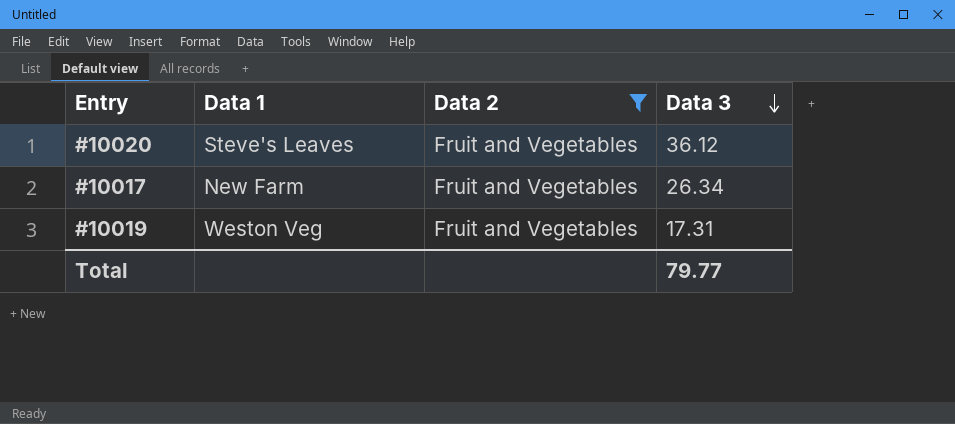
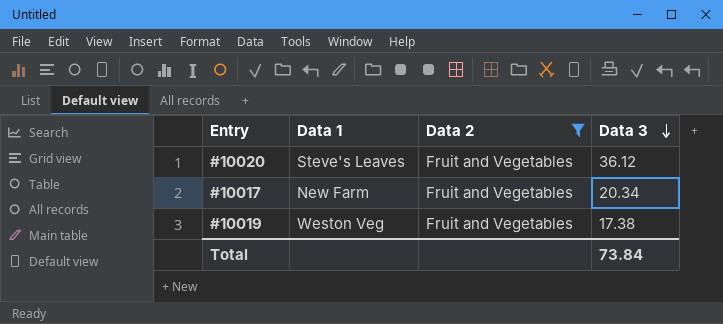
#10017 | Data 3: 26.34 -> 20.34
#10019 | Data 3: 17.31 -> 17.38
Total | Data 3: 79.77 -> 73.84

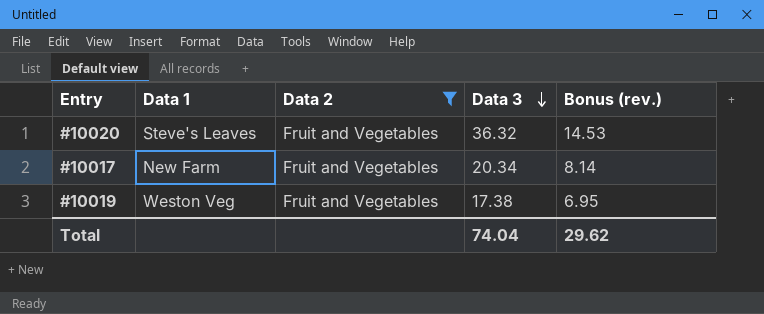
column Bonus (rev.) | formula: none -> [Data 3] * 0.4
#10020 | Data 3: 36.12 -> 36.32
Total | Data 3: 73.84 -> 74.04

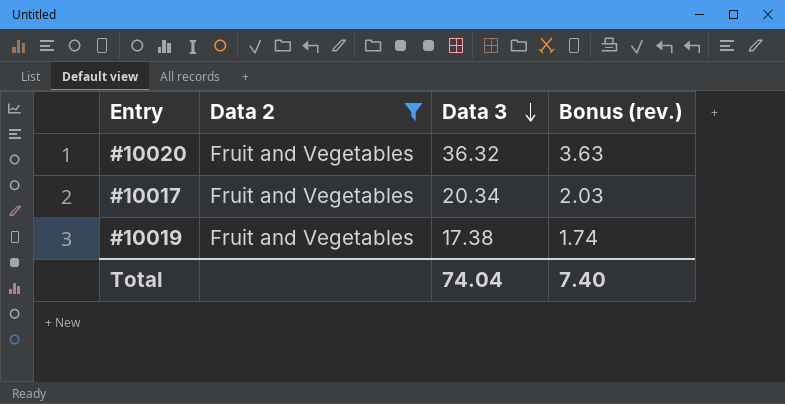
column Data 1 | position: 2 -> none
column Bonus (rev.) | formula: [Data 3] * 0.4 -> [Data 3] * 0.1
Total | Bonus (rev.): 29.62 -> 7.40

